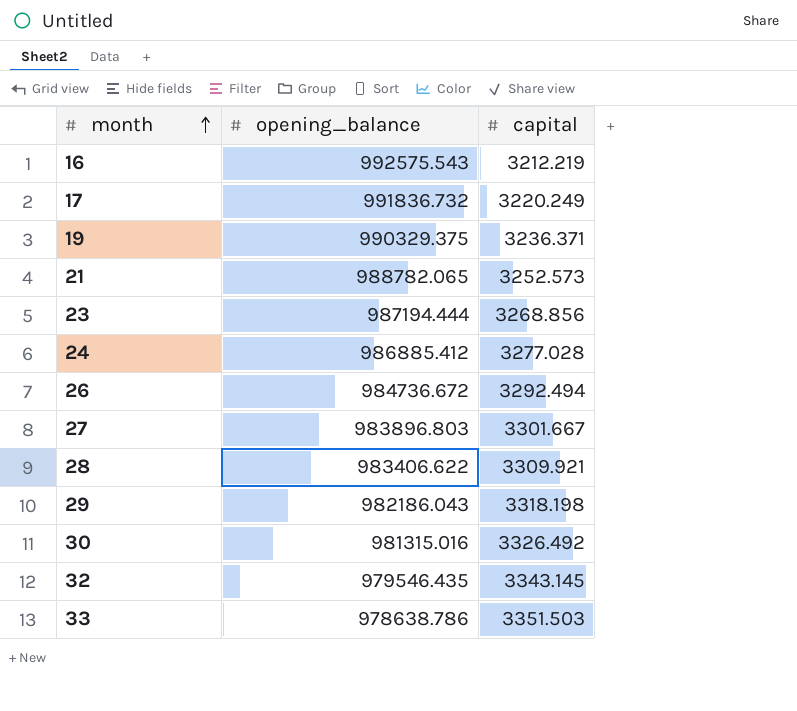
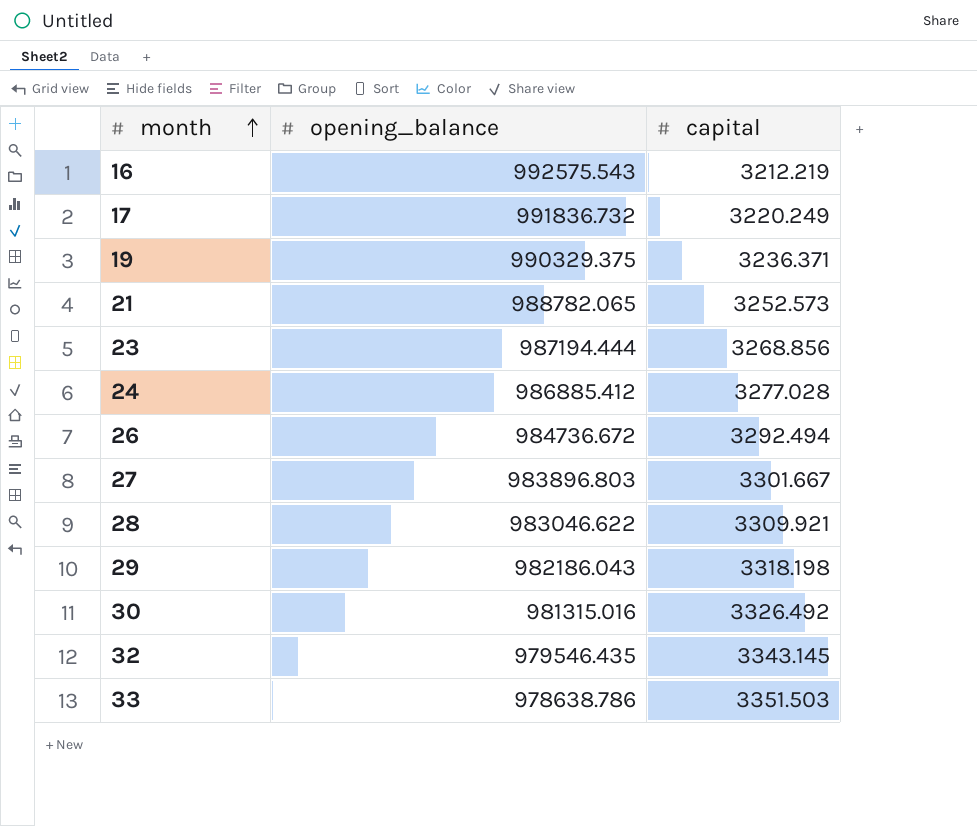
28 | opening_balance: 983406.622 -> 983046.622

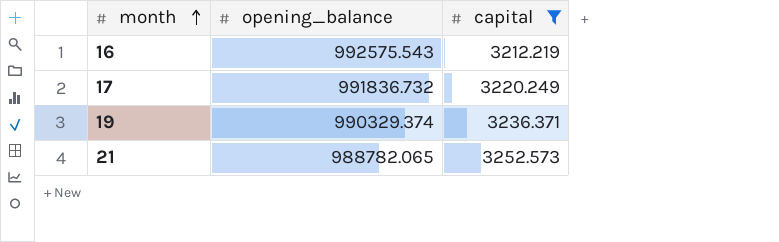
filter: none -> capital <= 3252.573
19 | opening_balance: 990329.375 -> 990329.374

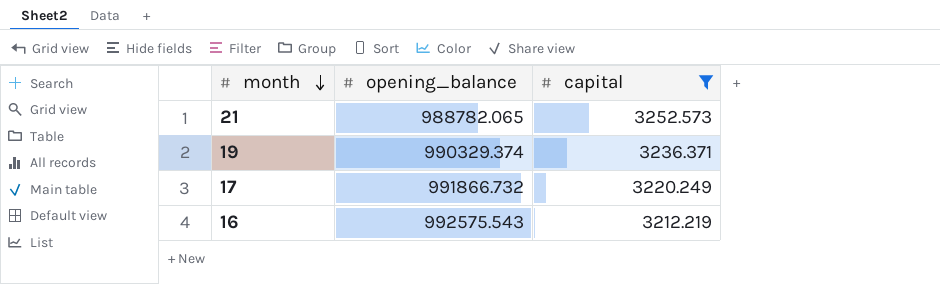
row order: month ascending -> month descending
17 | opening_balance: 991836.732 -> 991866.732

